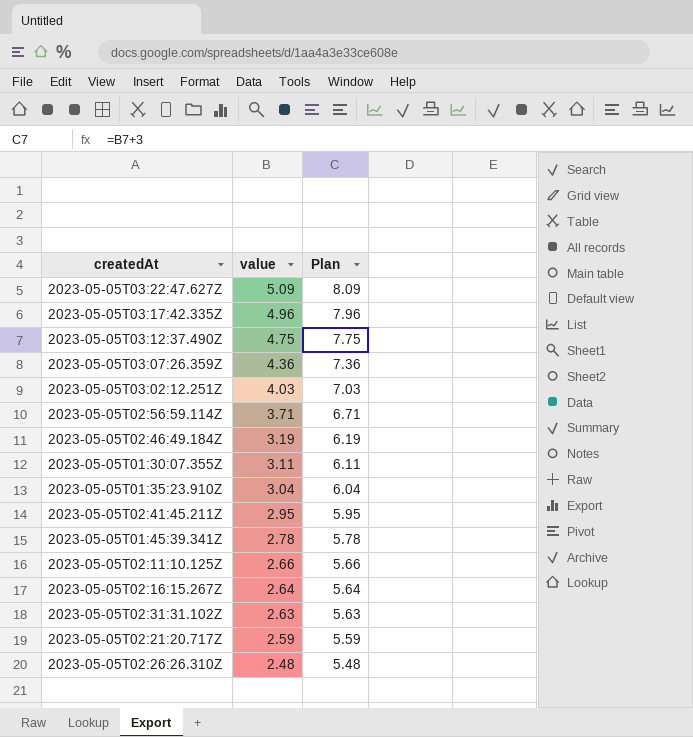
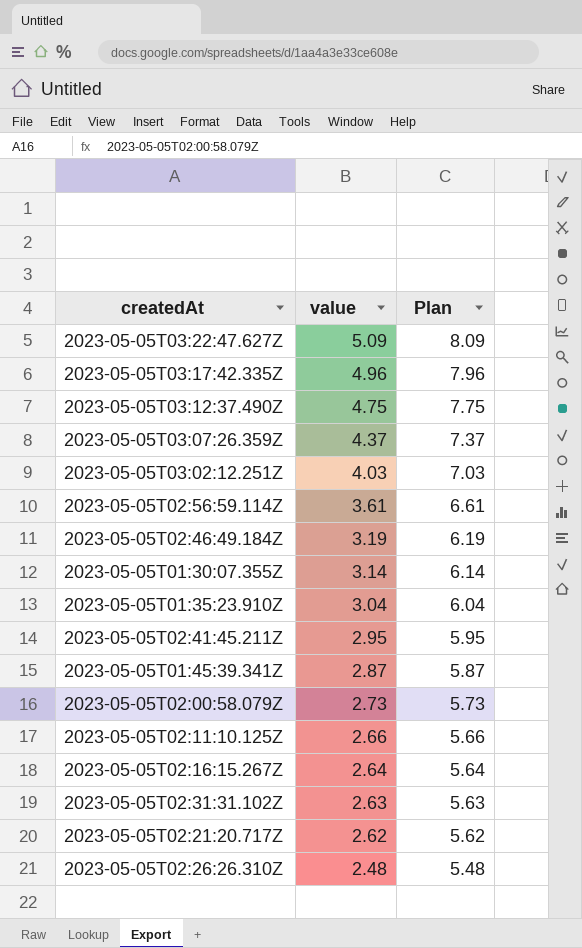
2023-05-05T03:07:26.359Z | value: 4.36 -> 4.37
2023-05-05T03:07:26.359Z | Plan: 7.36 -> 7.37
2023-05-05T02:56:59.114Z | value: 3.71 -> 3.61
2023-05-05T02:56:59.114Z | Plan: 6.71 -> 6.61
2023-05-05T01:30:07.355Z | value: 3.11 -> 3.14
2023-05-05T01:30:07.355Z | Plan: 6.11 -> 6.14
2023-05-05T01:45:39.341Z | value: 2.78 -> 2.87
2023-05-05T01:45:39.341Z | Plan: 5.78 -> 5.87
row 2023-05-05T02:00:58.079Z: none -> 2.73 | 5.73
2023-05-05T02:21:20.717Z | value: 2.59 -> 2.62
2023-05-05T02:21:20.717Z | Plan: 5.59 -> 5.62

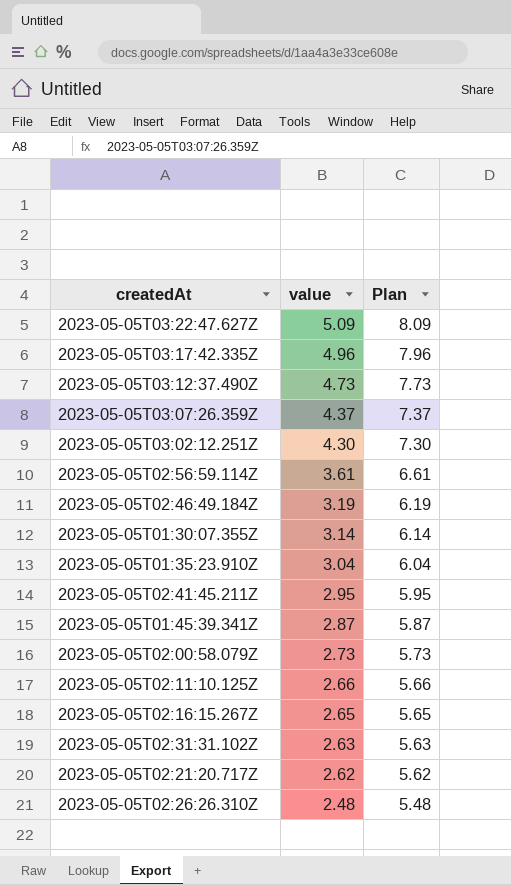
2023-05-05T03:12:37.490Z | value: 4.75 -> 4.73
2023-05-05T03:12:37.490Z | Plan: 7.75 -> 7.73
2023-05-05T03:02:12.251Z | value: 4.03 -> 4.30
2023-05-05T03:02:12.251Z | Plan: 7.03 -> 7.30
2023-05-05T02:16:15.267Z | value: 2.64 -> 2.65
2023-05-05T02:16:15.267Z | Plan: 5.64 -> 5.65

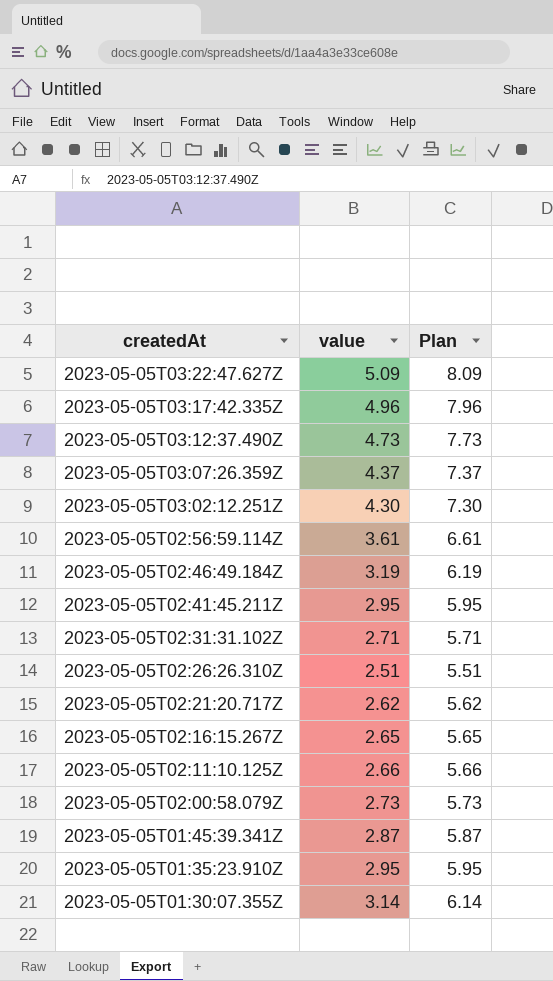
row order: value descending -> createdAt descending
2023-05-05T02:31:31.102Z | value: 2.63 -> 2.71
2023-05-05T02:31:31.102Z | Plan: 5.63 -> 5.71
2023-05-05T02:26:26.310Z | value: 2.48 -> 2.51
2023-05-05T02:26:26.310Z | Plan: 5.48 -> 5.51
2023-05-05T01:35:23.910Z | value: 3.04 -> 2.95
2023-05-05T01:35:23.910Z | Plan: 6.04 -> 5.95

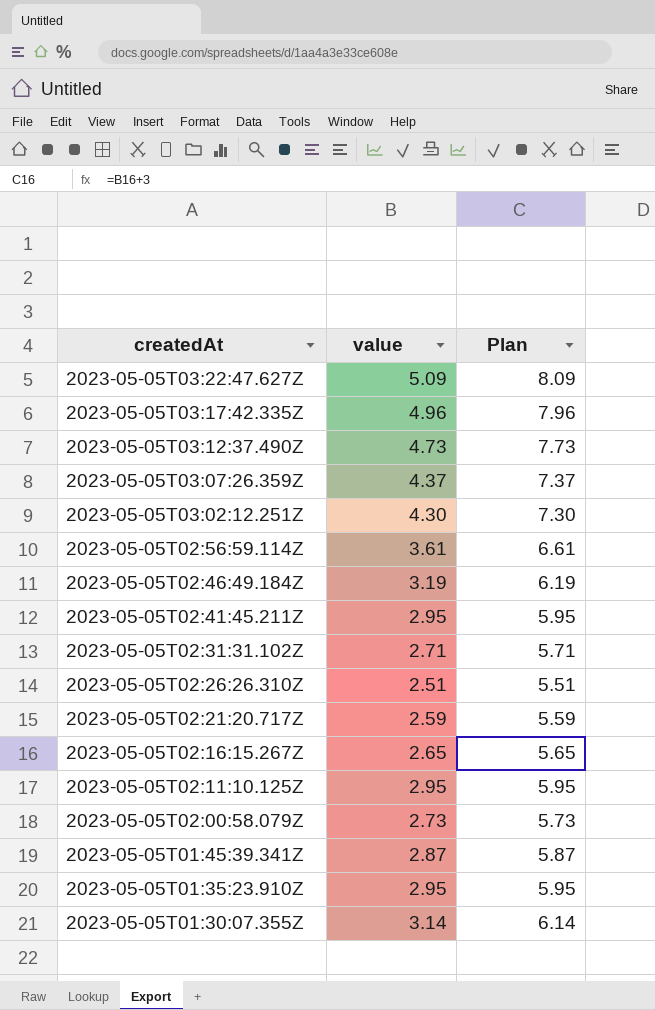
2023-05-05T02:21:20.717Z | value: 2.62 -> 2.59
2023-05-05T02:21:20.717Z | Plan: 5.62 -> 5.59
2023-05-05T02:11:10.125Z | value: 2.66 -> 2.95
2023-05-05T02:11:10.125Z | Plan: 5.66 -> 5.95

